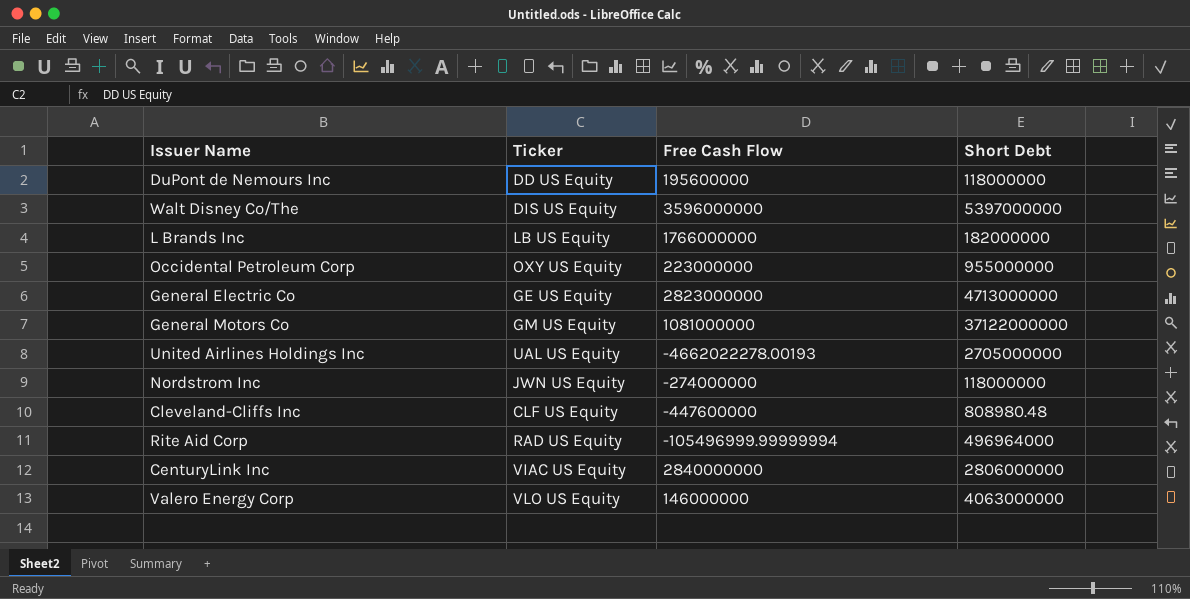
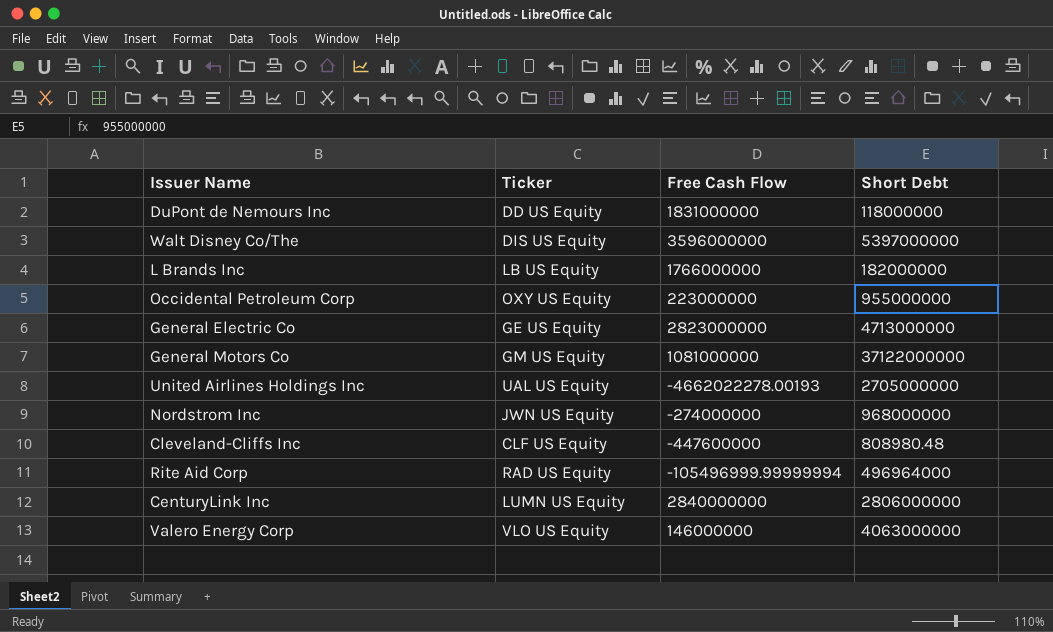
DuPont de Nemours Inc | Free Cash Flow: 195600000 -> 1831000000
Nordstrom Inc | Short Debt: 118000000 -> 968000000
CenturyLink Inc | Ticker: VIAC US Equity -> LUMN US Equity

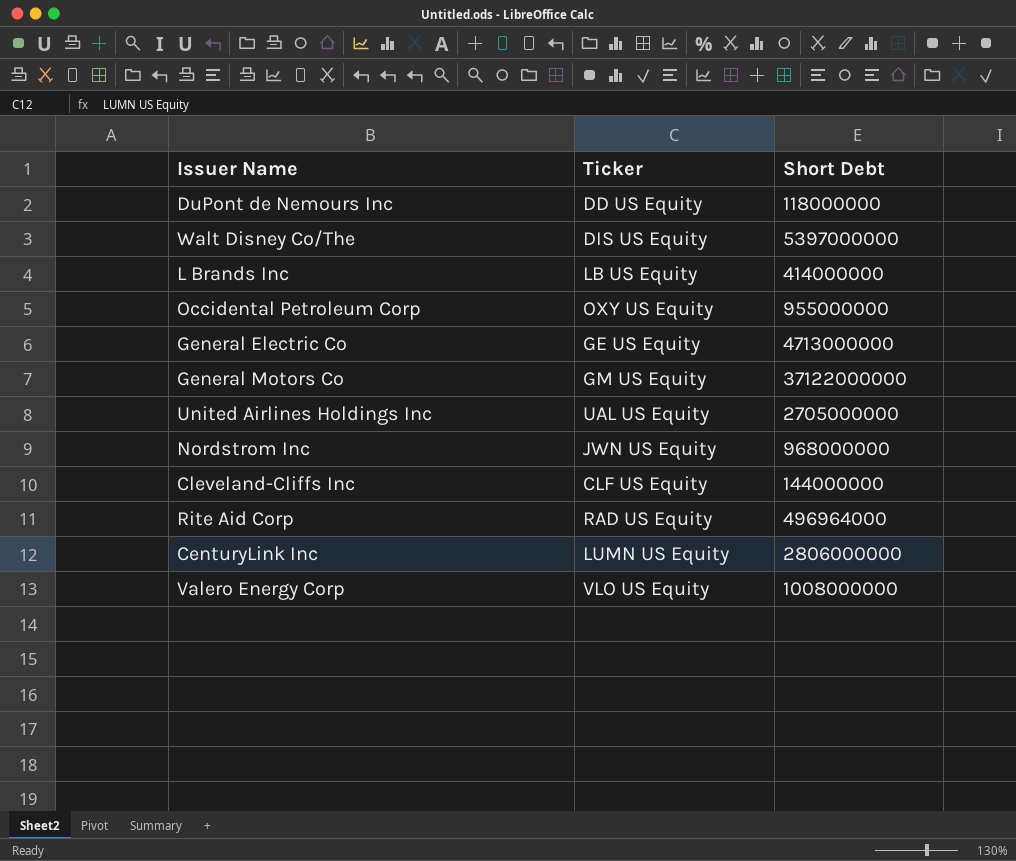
column Free Cash Flow | position: 3 -> none
L Brands Inc | Short Debt: 182000000 -> 414000000
Cleveland-Cliffs Inc | Short Debt: 808980.48 -> 144000000
Valero Energy Corp | Short Debt: 4063000000 -> 1008000000

